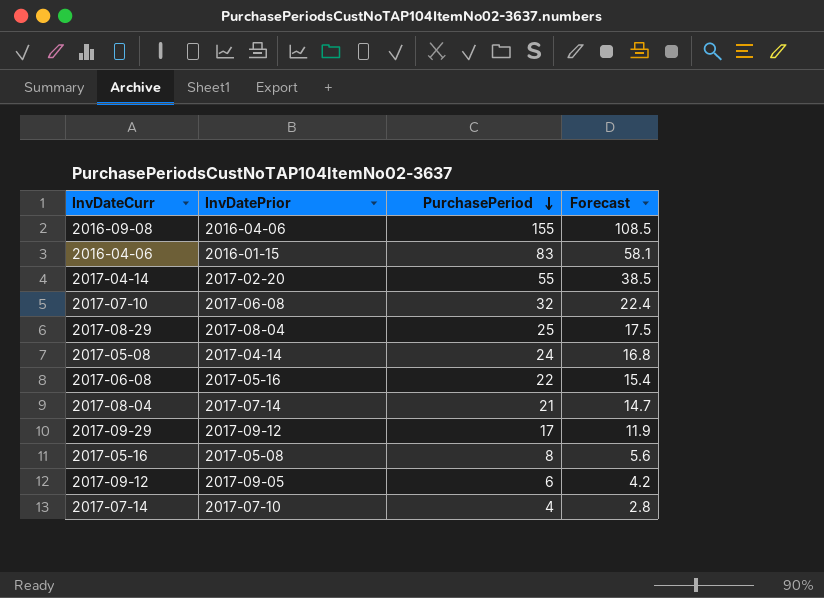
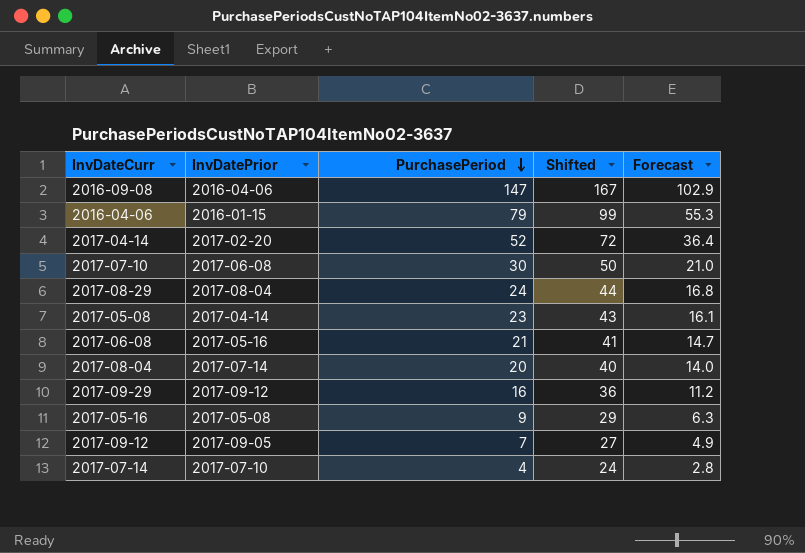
column Shifted | formula: none -> [PurchasePeriod] + 20
2016-09-08 | PurchasePeriod: 155 -> 147
2016-09-08 | Forecast: 108.5 -> 102.9
2016-04-06 | PurchasePeriod: 83 -> 79
2016-04-06 | Forecast: 58.1 -> 55.3
2017-04-14 | PurchasePeriod: 55 -> 52
2017-04-14 | Forecast: 38.5 -> 36.4
2017-07-10 | PurchasePeriod: 32 -> 30
2017-07-10 | Forecast: 22.4 -> 21.0
2017-08-29 | PurchasePeriod: 25 -> 24
2017-08-29 | Forecast: 17.5 -> 16.8
2017-05-08 | PurchasePeriod: 24 -> 23
2017-05-08 | Forecast: 16.8 -> 16.1
2017-06-08 | PurchasePeriod: 22 -> 21
2017-06-08 | Forecast: 15.4 -> 14.7
2017-08-04 | PurchasePeriod: 21 -> 20
2017-08-04 | Forecast: 14.7 -> 14.0
2017-09-29 | PurchasePeriod: 17 -> 16
2017-09-29 | Forecast: 11.9 -> 11.2
2017-05-16 | PurchasePeriod: 8 -> 9
2017-05-16 | Forecast: 5.6 -> 6.3
2017-09-12 | PurchasePeriod: 6 -> 7
2017-09-12 | Forecast: 4.2 -> 4.9

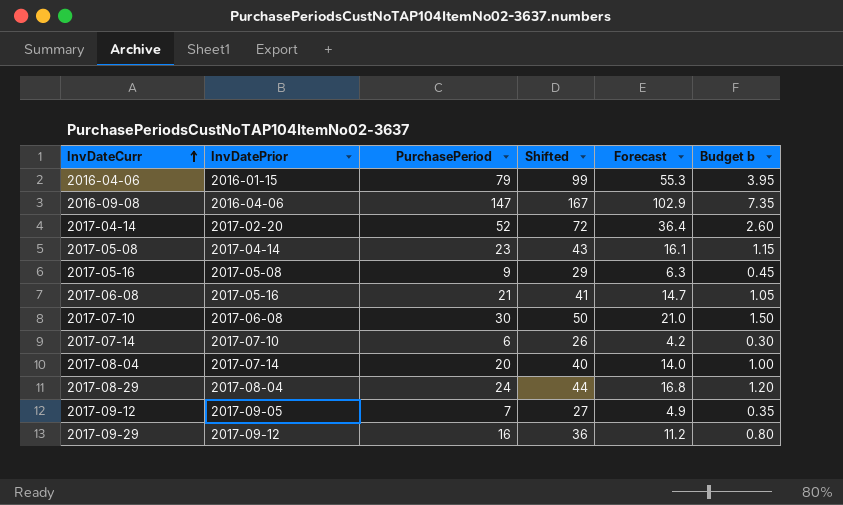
row order: PurchasePeriod descending -> InvDateCurr ascending
column Budget b | formula: none -> [PurchasePeriod] * 0.05
2017-07-14 | PurchasePeriod: 4 -> 6
2017-07-14 | Shifted: 24 -> 26
2017-07-14 | Forecast: 2.8 -> 4.2

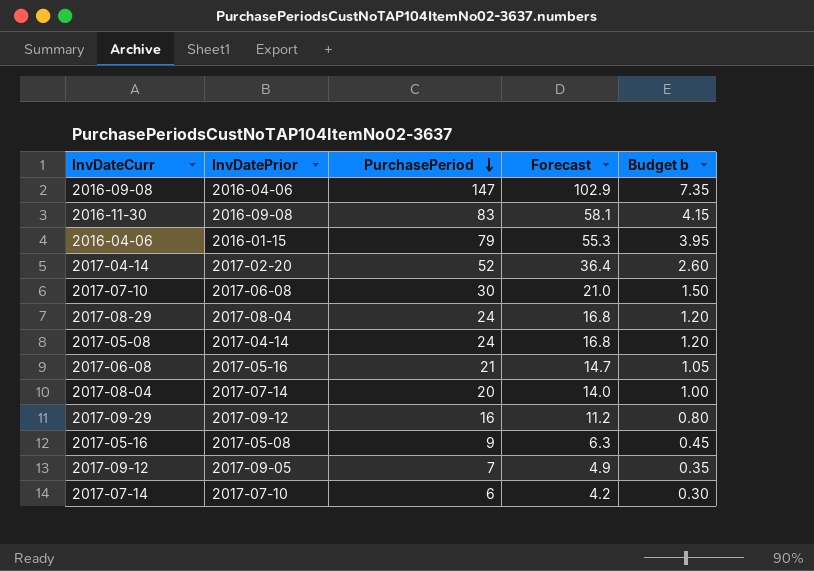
row order: InvDateCurr ascending -> PurchasePeriod descending
column Shifted | formula: [PurchasePeriod] + 20 -> none
row 2016-11-30: none -> 2016-09-08 | 83 | 58.1 | 4.15
2017-05-08 | PurchasePeriod: 23 -> 24
2017-05-08 | Forecast: 16.1 -> 16.8
2017-05-08 | Budget b: 1.15 -> 1.20

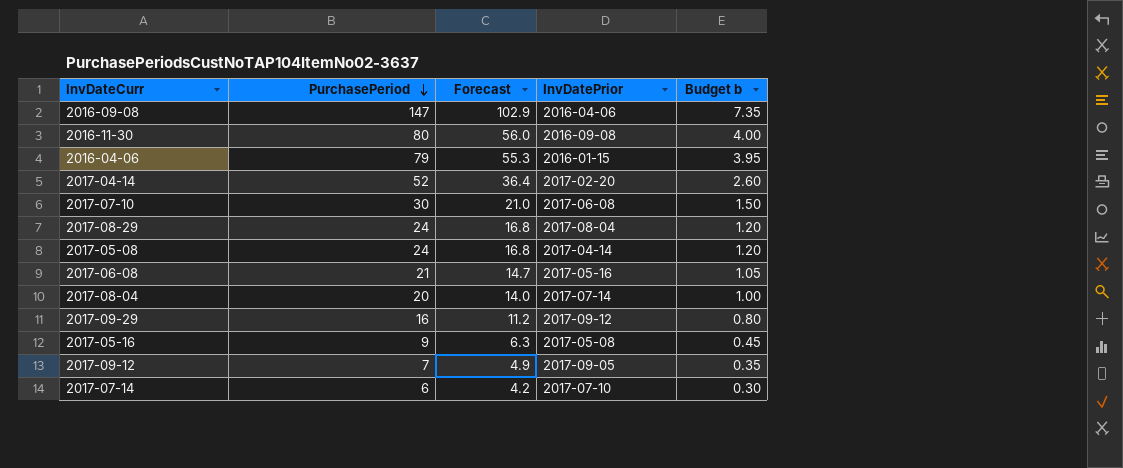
column InvDatePrior | position: 2 -> 4
2016-11-30 | PurchasePeriod: 83 -> 80
2016-11-30 | Forecast: 58.1 -> 56.0
2016-11-30 | Budget b: 4.15 -> 4.00

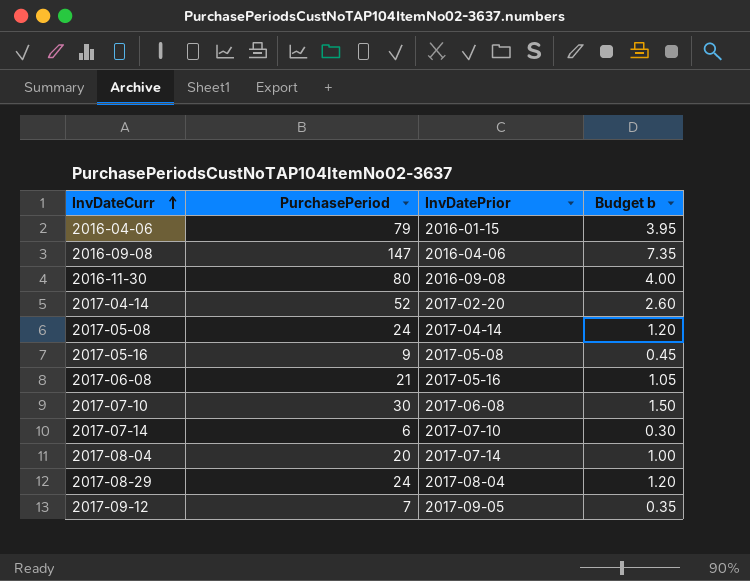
row order: PurchasePeriod descending -> InvDateCurr ascending
column Forecast | formula: [PurchasePeriod] * 0.7 -> none
row 2017-09-29: 16 | 11.2 | 2017-09-12 | 0.80 -> none

